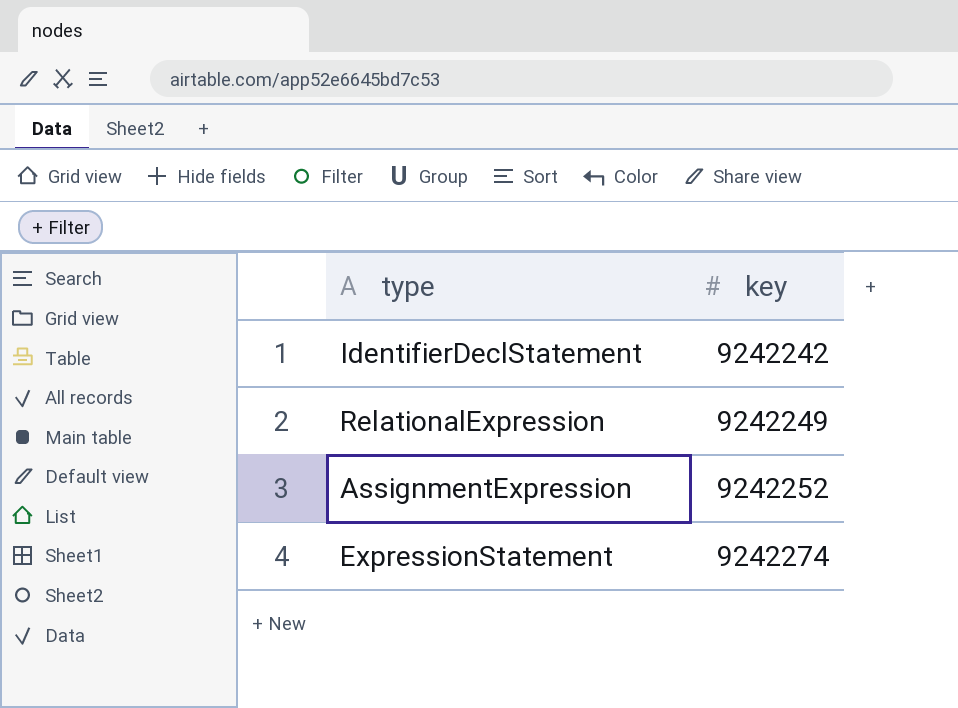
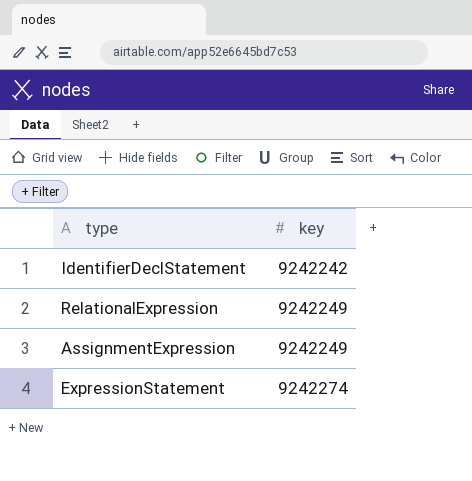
AssignmentExpression | key: 9242252 -> 9242249

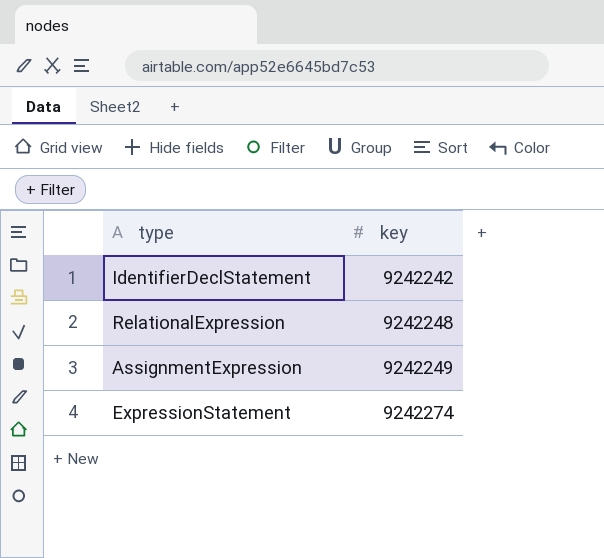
RelationalExpression | key: 9242249 -> 9242248

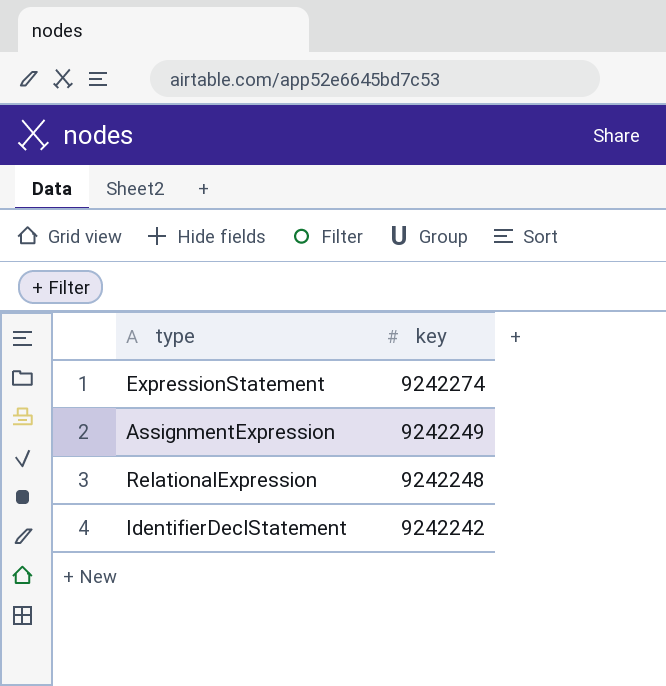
row order: key ascending -> key descending

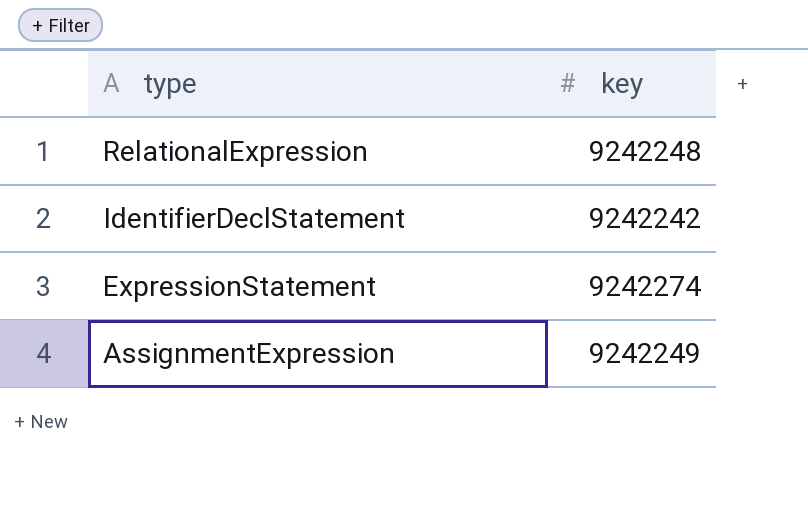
row order: key descending -> type descending

